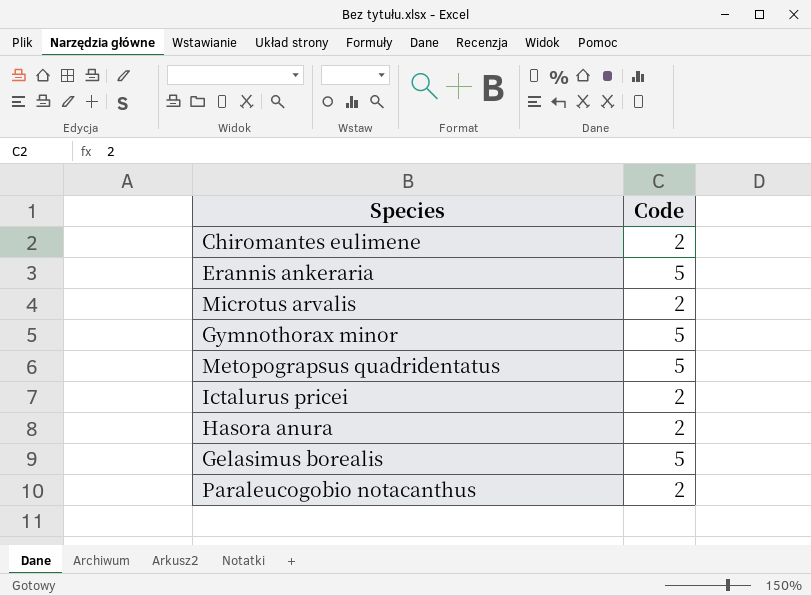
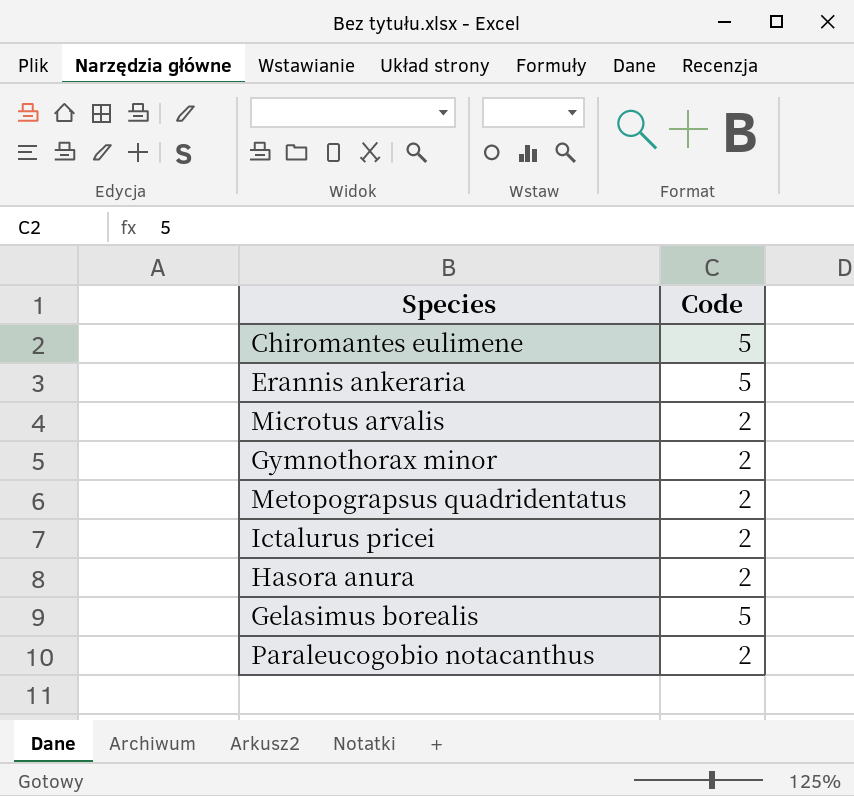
Chiromantes eulimene | Code: 2 -> 5
Gymnothorax minor | Code: 5 -> 2
Metopograpsus quadridentatus | Code: 5 -> 2

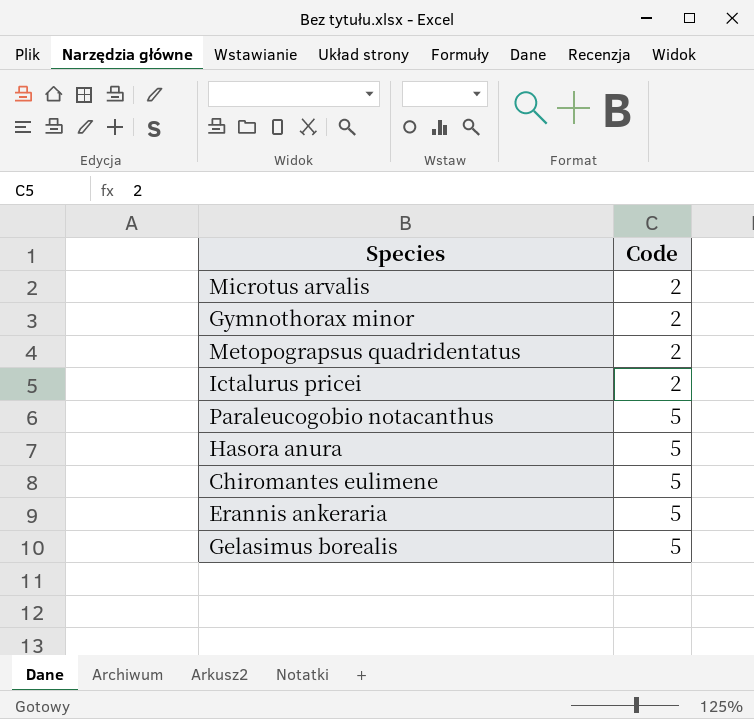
row order: none -> Code ascending
Paraleucogobio notacanthus | Code: 2 -> 5
Hasora anura | Code: 2 -> 5

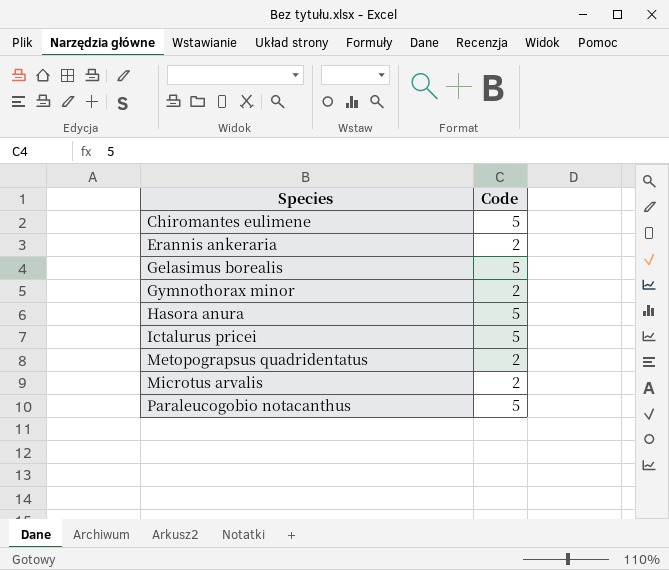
row order: Code ascending -> Species ascending
Erannis ankeraria | Code: 5 -> 2
Ictalurus pricei | Code: 2 -> 5

